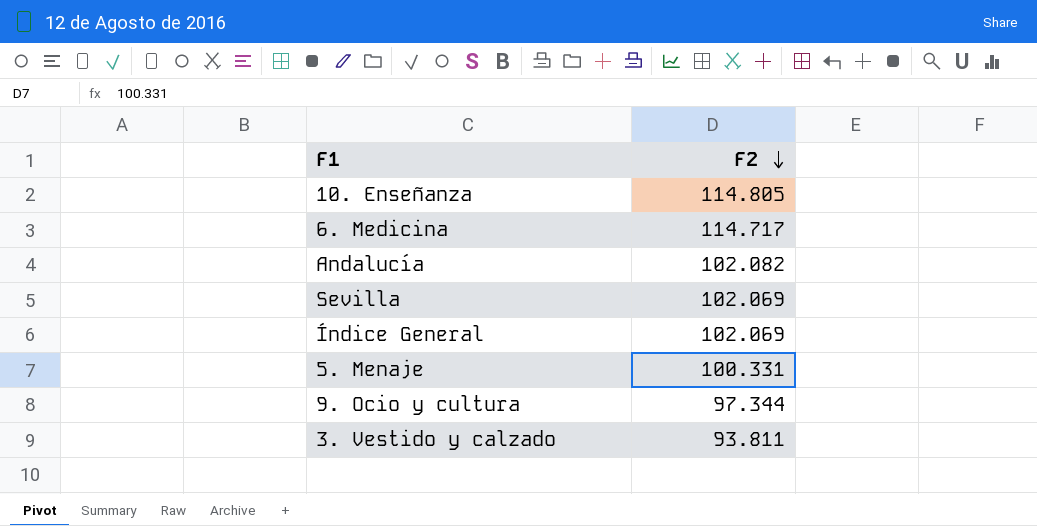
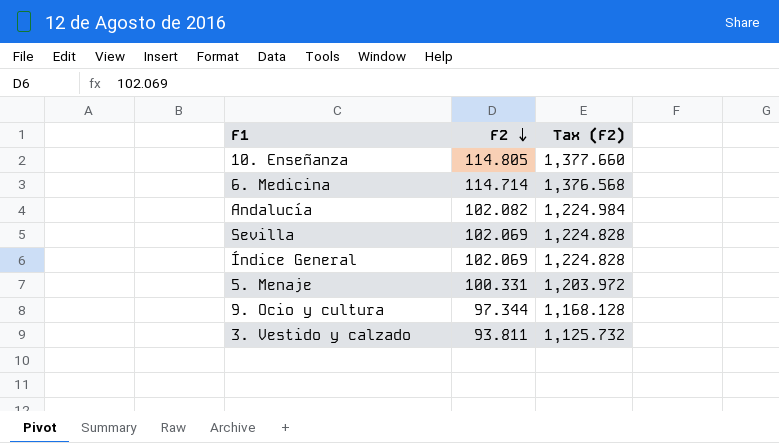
column Tax (F2) | formula: none -> [F2] * 12
6. Medicina | F2: 114.717 -> 114.714

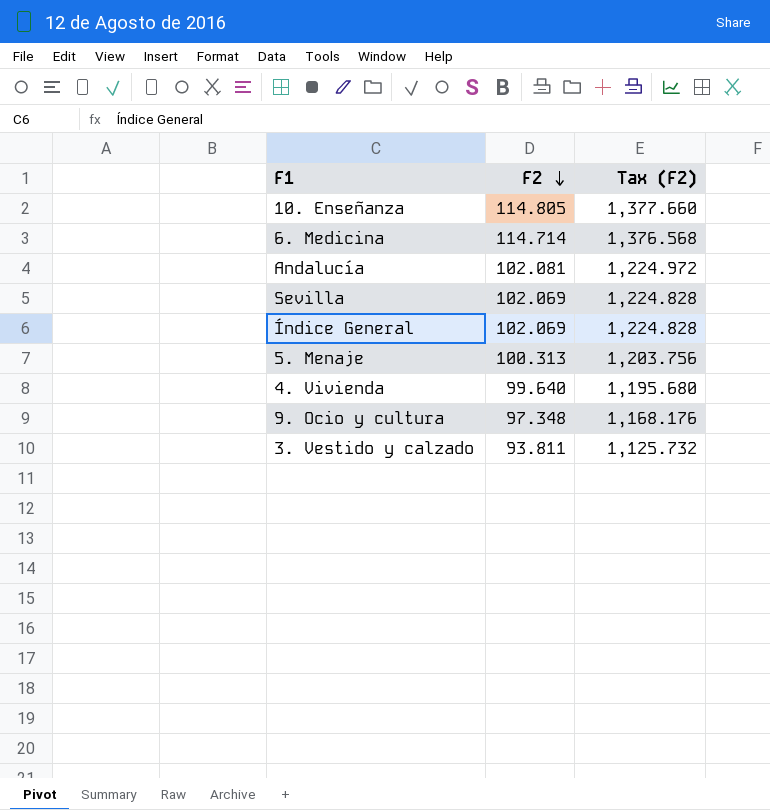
Andalucía | F2: 102.082 -> 102.081
Andalucía | Tax (F2): 1,224.984 -> 1,224.972
5. Menaje | F2: 100.331 -> 100.313
5. Menaje | Tax (F2): 1,203.972 -> 1,203.756
row 4. Vivienda: none -> 99.640 | 1,195.680
9. Ocio y cultura | F2: 97.344 -> 97.348
9. Ocio y cultura | Tax (F2): 1,168.128 -> 1,168.176

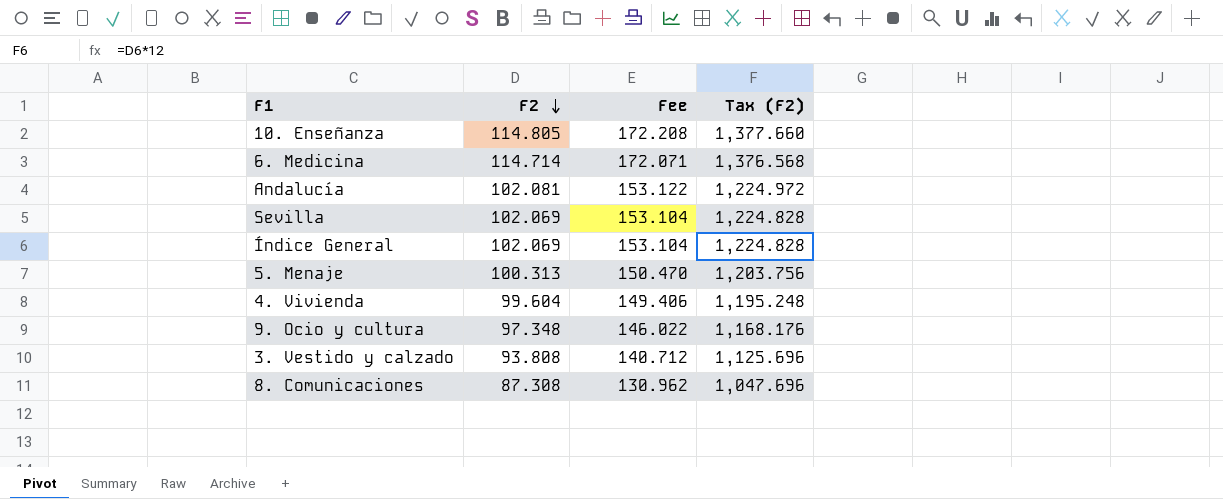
column Fee | formula: none -> [F2] * 1.5
4. Vivienda | F2: 99.640 -> 99.604
4. Vivienda | Tax (F2): 1,195.680 -> 1,195.248
3. Vestido y calzado | F2: 93.811 -> 93.808
3. Vestido y calzado | Tax (F2): 1,125.732 -> 1,125.696
row 8. Comunicaciones: none -> 87.308 | 130.962 | 1,047.696

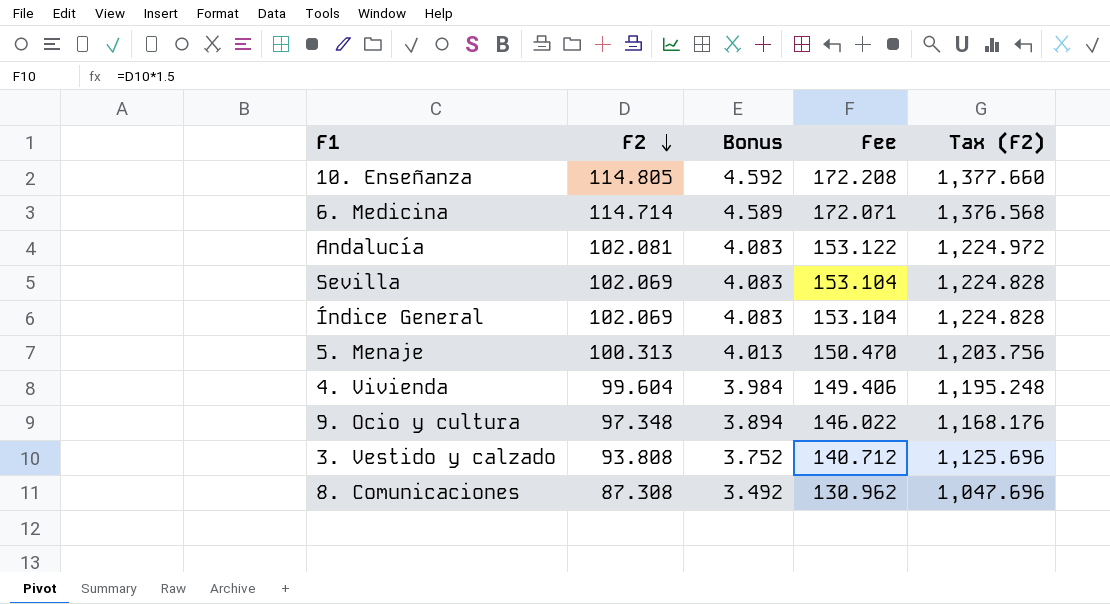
column Bonus | formula: none -> [F2] * 0.04

